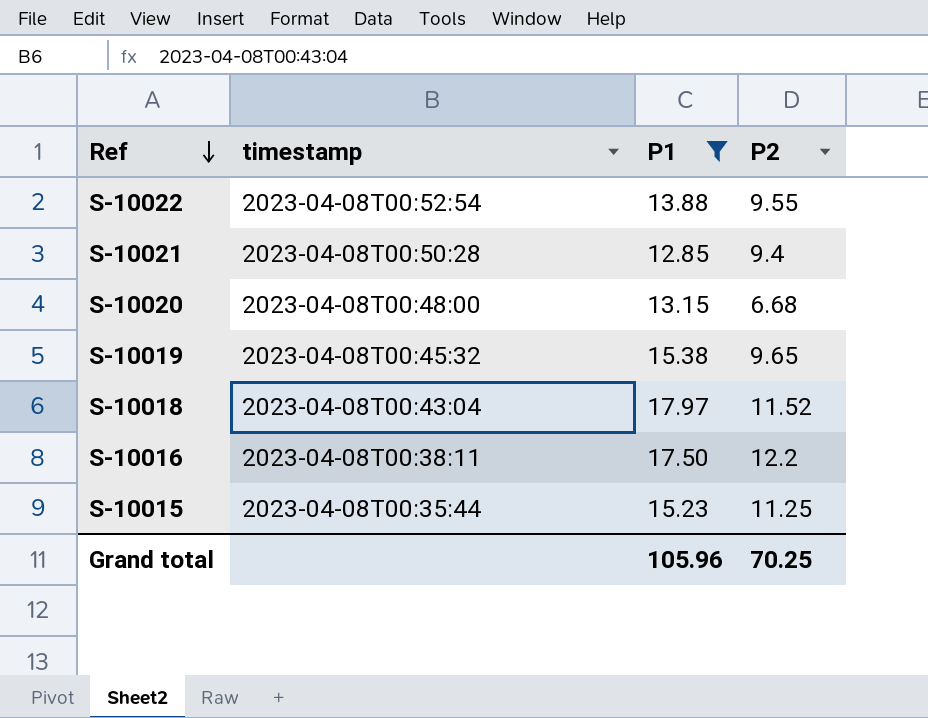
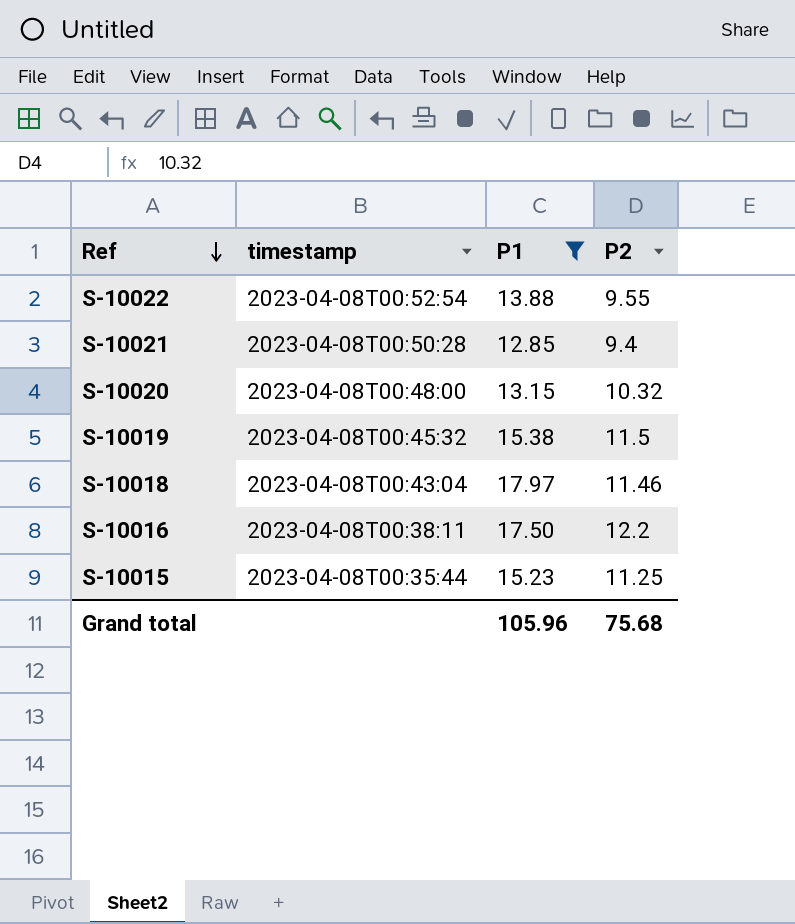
S-10020 | P2: 6.68 -> 10.32
S-10019 | P2: 9.65 -> 11.5
S-10018 | P2: 11.52 -> 11.46
Grand total | P2: 70.25 -> 75.68

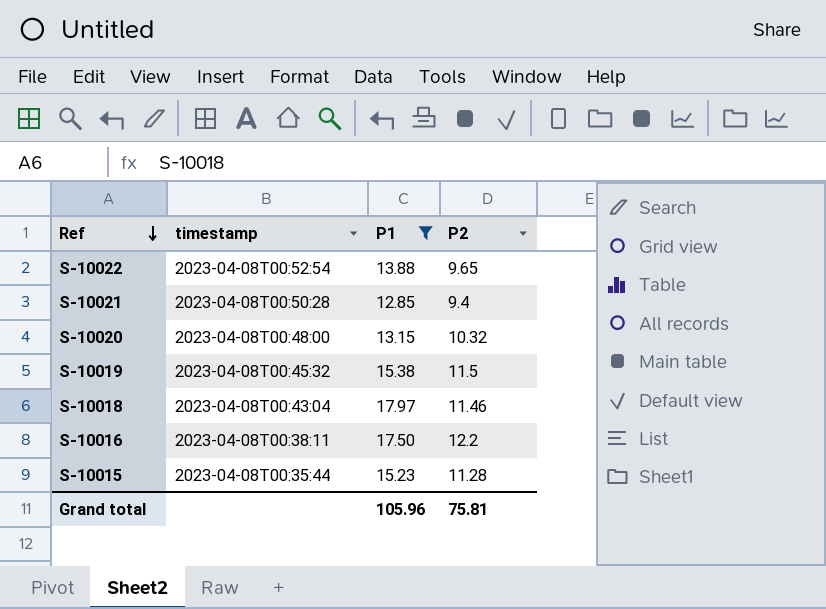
S-10022 | P2: 9.55 -> 9.65
S-10015 | P2: 11.25 -> 11.28
Grand total | P2: 75.68 -> 75.81

